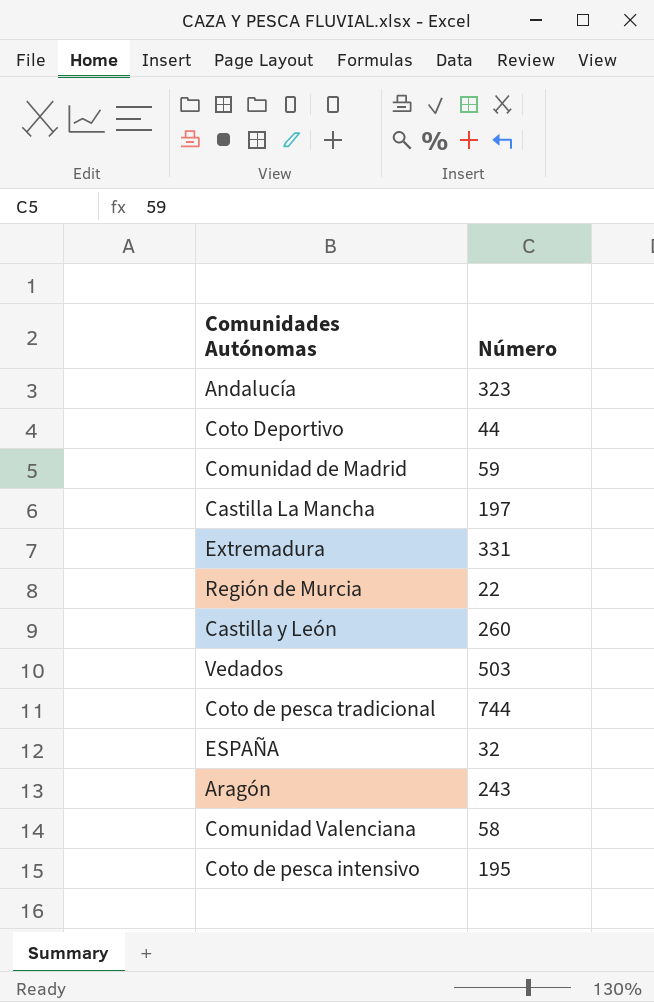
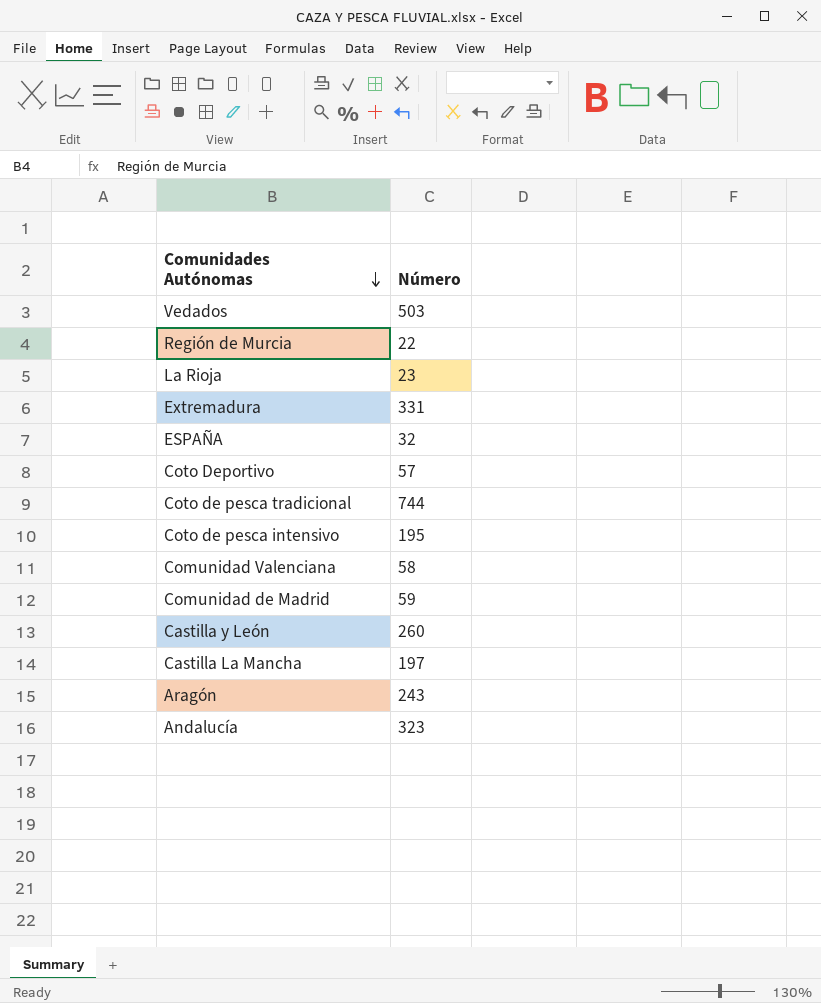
row order: none -> Comunidades Autónomas descending
row La Rioja: none -> 23
Coto Deportivo | Número: 44 -> 57

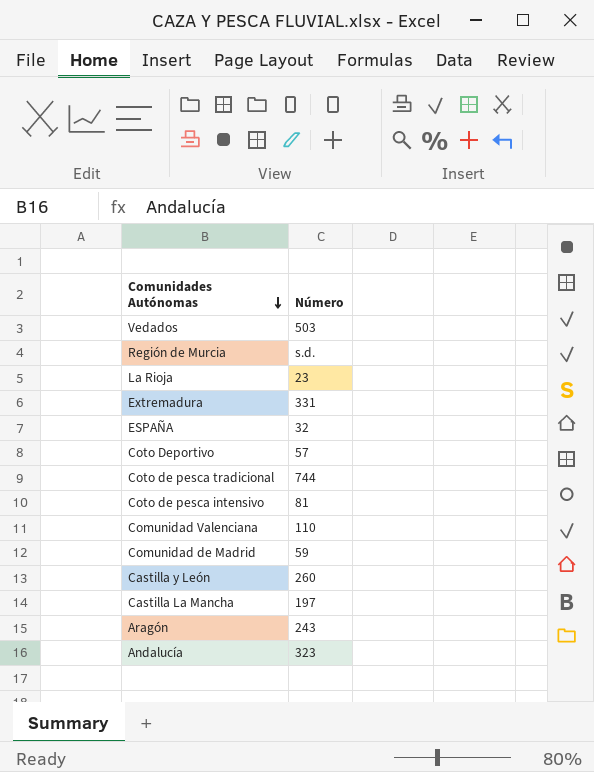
Región de Murcia | Número: 22 -> s.d.
Coto de pesca intensivo | Número: 195 -> 81
Comunidad Valenciana | Número: 58 -> 110

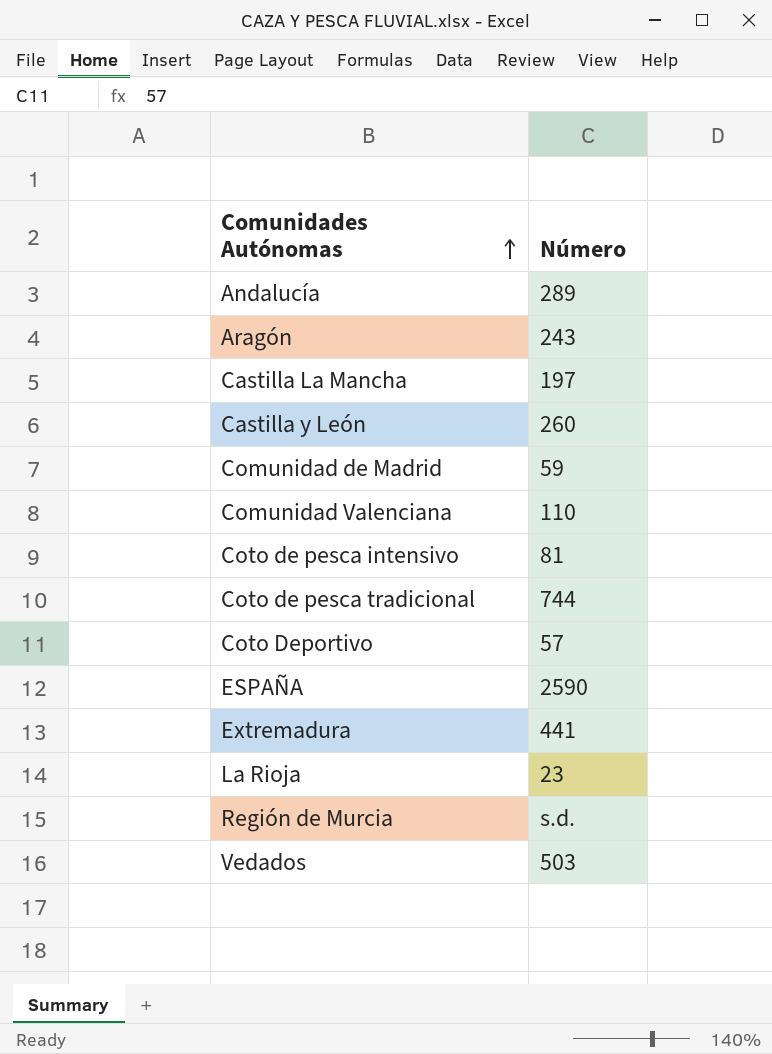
row order: Comunidades Autónomas descending -> Comunidades Autónomas ascending
Andalucía | Número: 323 -> 289
ESPAÑA | Número: 32 -> 2590
Extremadura | Número: 331 -> 441

